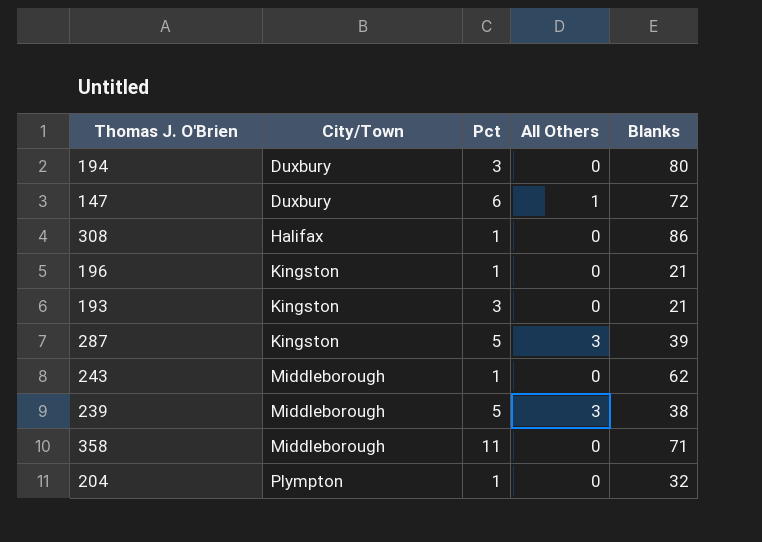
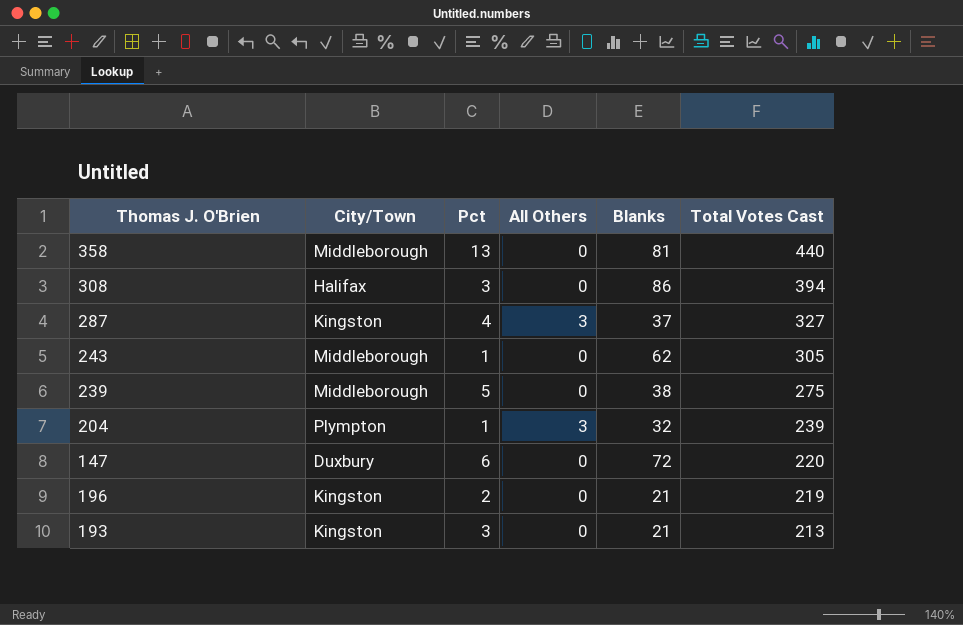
row order: City/Town ascending -> Total Votes Cast descending
column Total Votes Cast | position: none -> 6
row 194: Duxbury | 3 | 0 | 80 -> none
358 | Pct: 11 -> 13
358 | Blanks: 71 -> 81
308 | Pct: 1 -> 3
287 | Pct: 5 -> 4
287 | Blanks: 39 -> 37
239 | All Others: 3 -> 0
204 | All Others: 0 -> 3
147 | All Others: 1 -> 0
196 | Pct: 1 -> 2

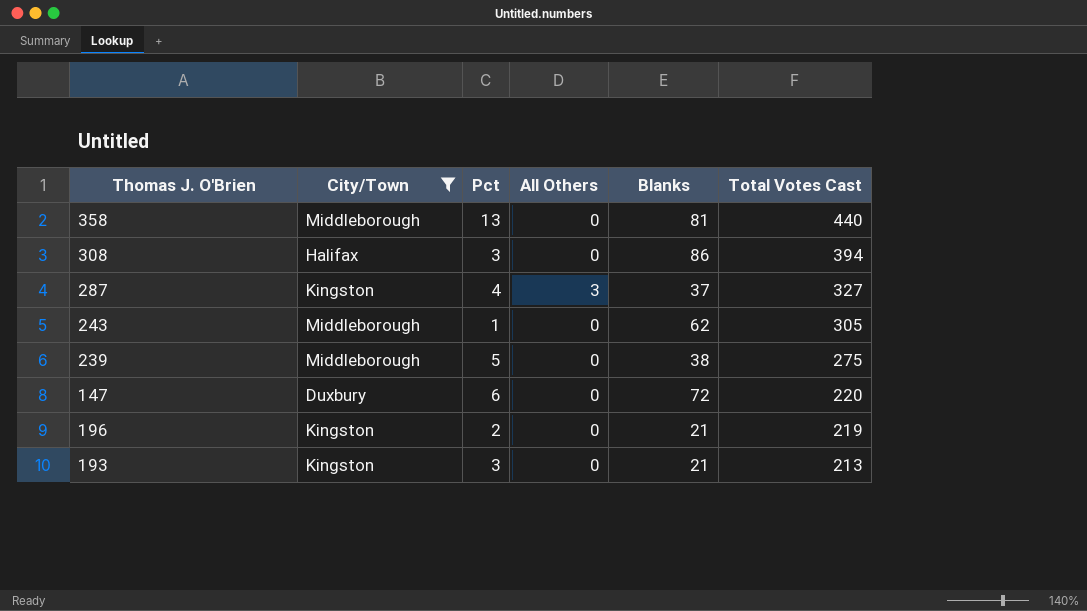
filter: none -> City/Town != Plympton

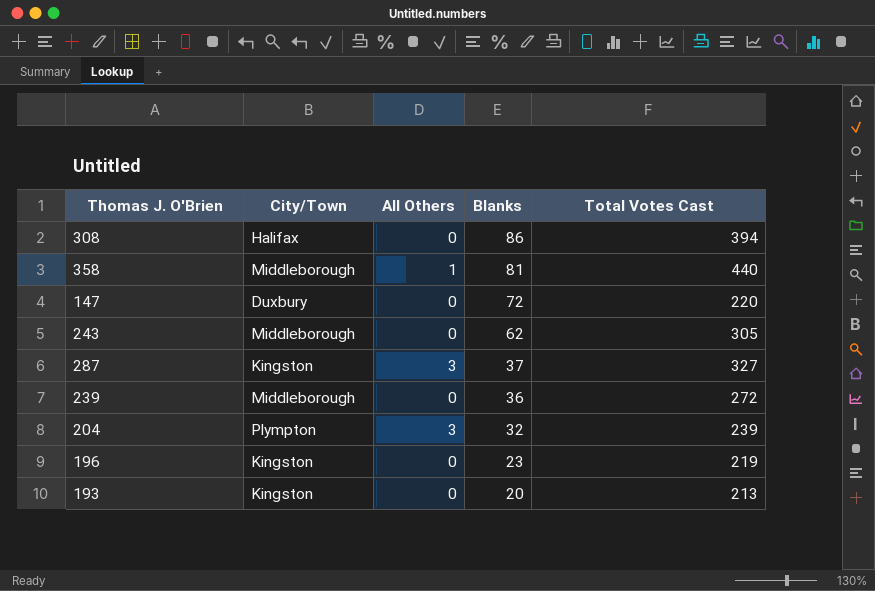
filter: City/Town != Plympton -> none
row order: Total Votes Cast descending -> Blanks descending
column Pct | position: 3 -> none
358 | All Others: 0 -> 1
239 | Blanks: 38 -> 36
239 | Total Votes Cast: 275 -> 272
196 | Blanks: 21 -> 23
193 | Blanks: 21 -> 20

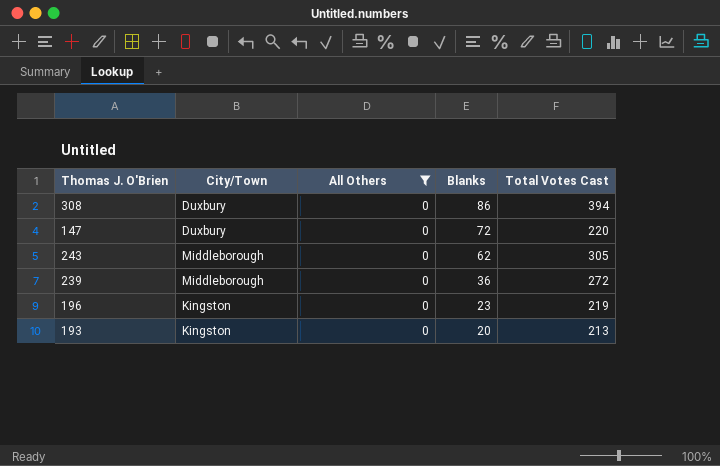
filter: none -> All Others = 0
308 | City/Town: Halifax -> Duxbury

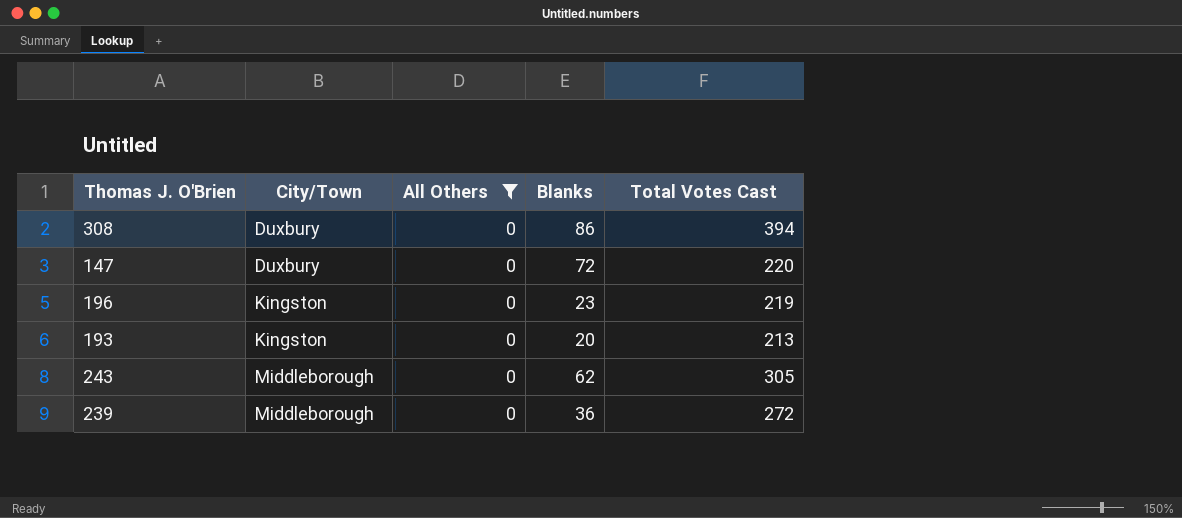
row order: Blanks descending -> City/Town ascending

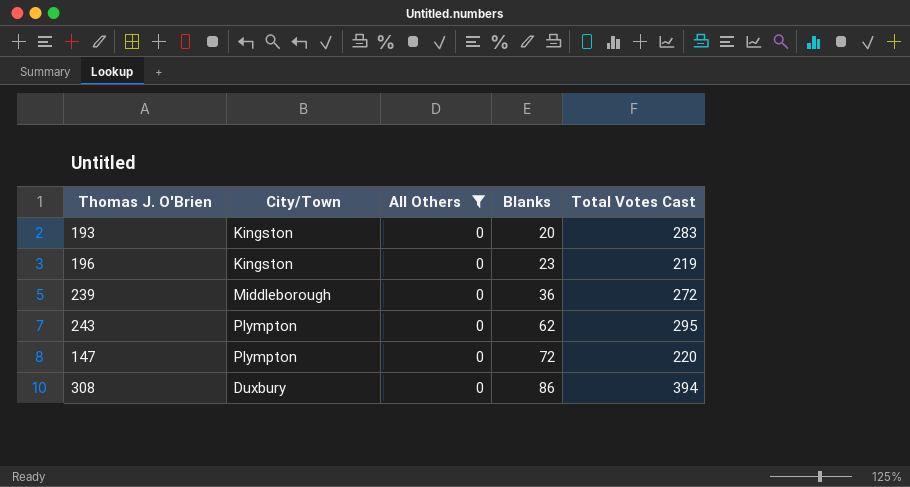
row order: City/Town ascending -> Blanks ascending
193 | Total Votes Cast: 213 -> 283
243 | City/Town: Middleborough -> Plympton
243 | Total Votes Cast: 305 -> 295
147 | City/Town: Duxbury -> Plympton

